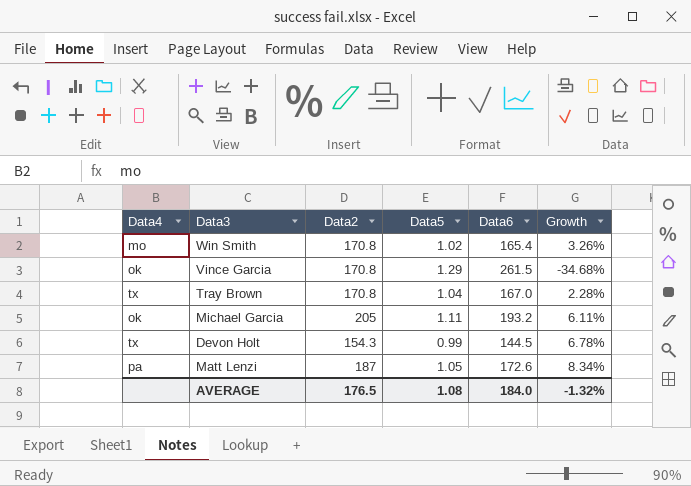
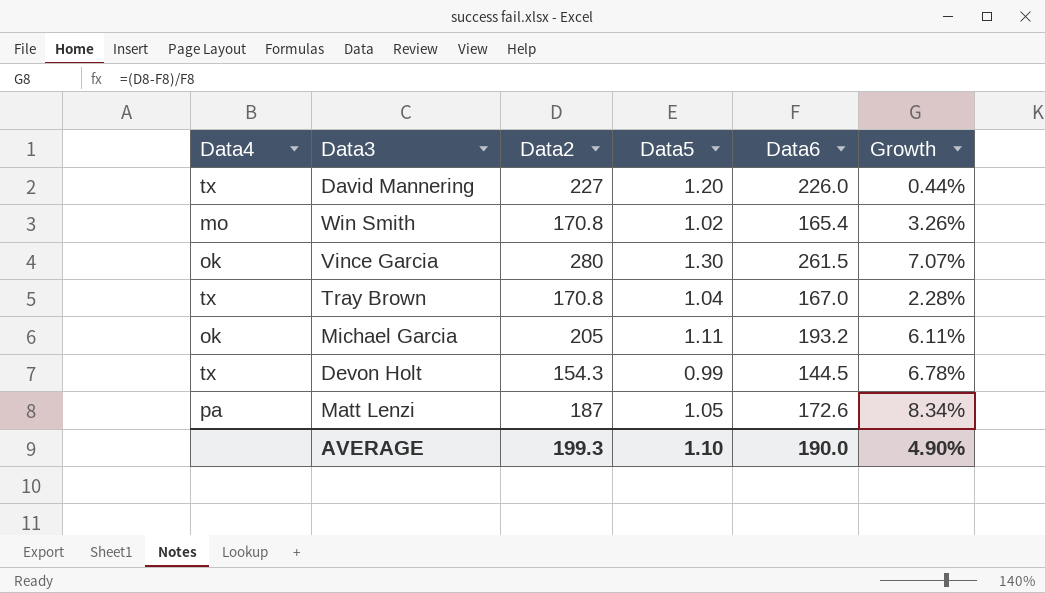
row David Mannering: none -> tx | 227 | 1.20 | 226.0 | 0.44%
Vince Garcia | Data2: 170.8 -> 280
Vince Garcia | Data5: 1.29 -> 1.30
Vince Garcia | Growth: -34.68% -> 7.07%
AVERAGE | Data2: 176.5 -> 199.3
AVERAGE | Data5: 1.08 -> 1.10
AVERAGE | Data6: 184.0 -> 190.0
AVERAGE | Growth: -1.32% -> 4.90%

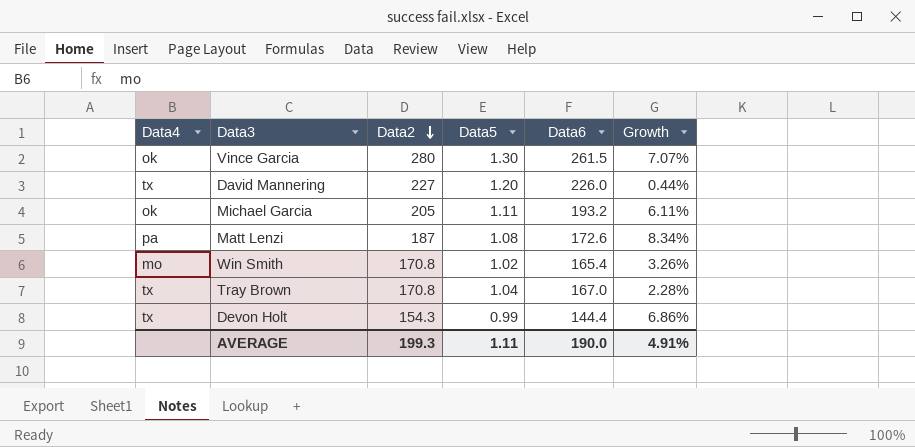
row order: none -> Data2 descending
Matt Lenzi | Data5: 1.05 -> 1.08
Devon Holt | Data6: 144.5 -> 144.4
Devon Holt | Growth: 6.78% -> 6.86%
AVERAGE | Data5: 1.10 -> 1.11
AVERAGE | Growth: 4.90% -> 4.91%

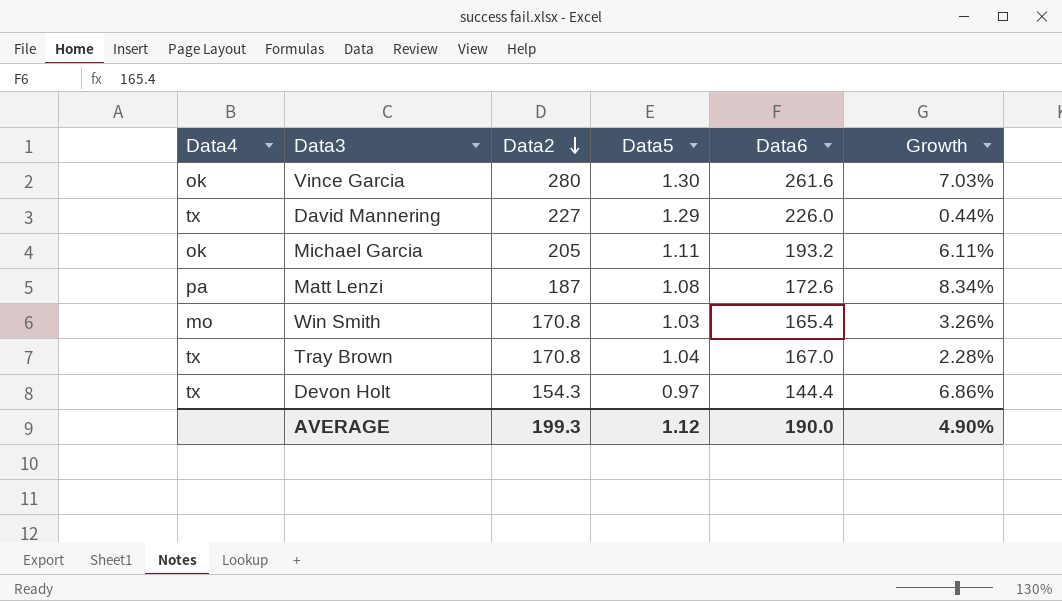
Vince Garcia | Data6: 261.5 -> 261.6
Vince Garcia | Growth: 7.07% -> 7.03%
David Mannering | Data5: 1.20 -> 1.29
Win Smith | Data5: 1.02 -> 1.03
Devon Holt | Data5: 0.99 -> 0.97
AVERAGE | Data5: 1.11 -> 1.12
AVERAGE | Growth: 4.91% -> 4.90%

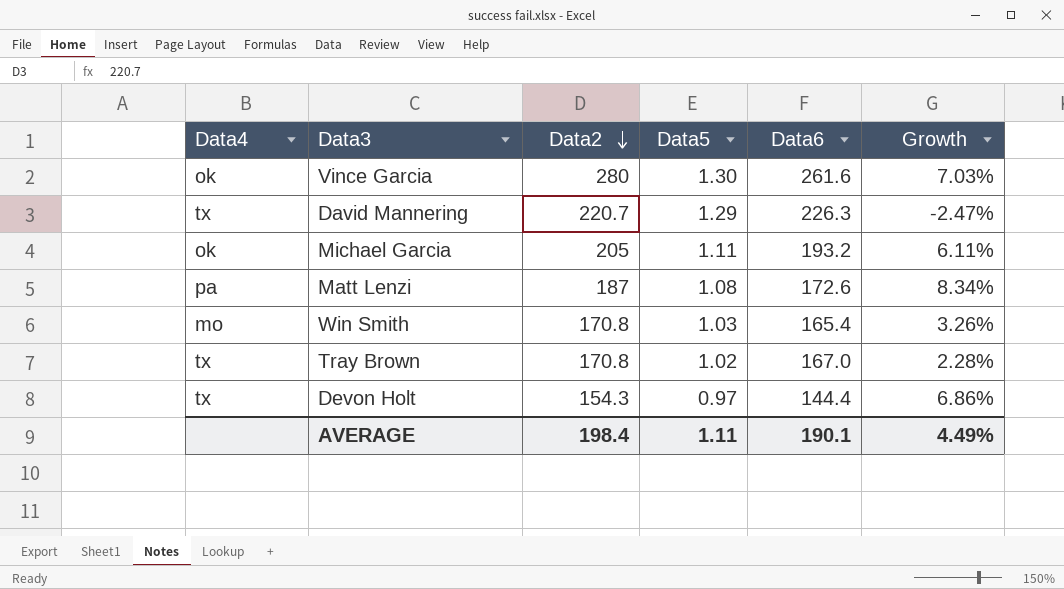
David Mannering | Data2: 227 -> 220.7
David Mannering | Data6: 226.0 -> 226.3
David Mannering | Growth: 0.44% -> -2.47%
Tray Brown | Data5: 1.04 -> 1.02
AVERAGE | Data2: 199.3 -> 198.4
AVERAGE | Data5: 1.12 -> 1.11
AVERAGE | Data6: 190.0 -> 190.1
AVERAGE | Growth: 4.90% -> 4.49%

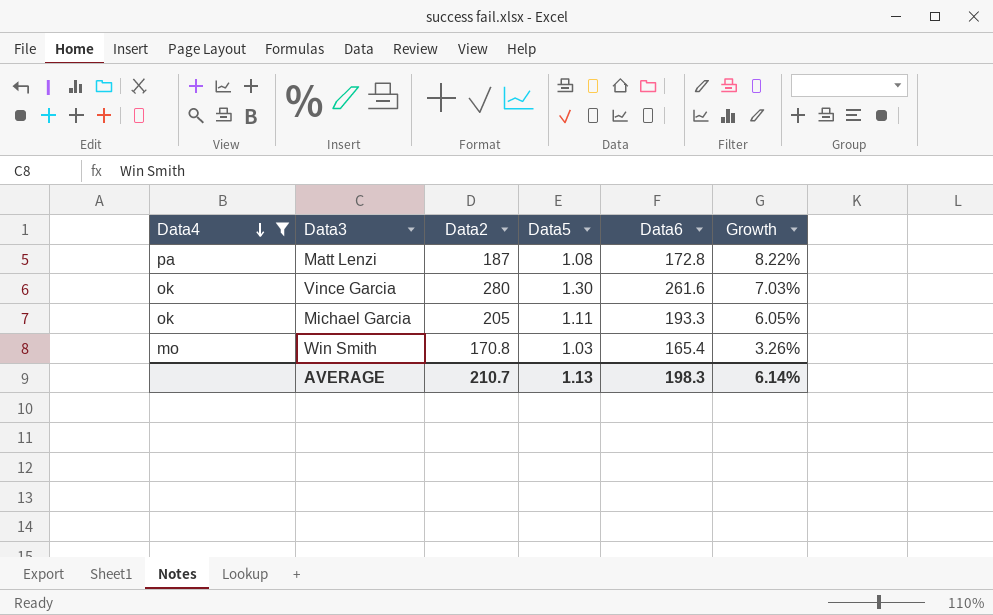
filter: none -> Data4 != tx
row order: Data2 descending -> Data4 descending
Matt Lenzi | Data6: 172.6 -> 172.8
Matt Lenzi | Growth: 8.34% -> 8.22%
Michael Garcia | Data6: 193.2 -> 193.3
Michael Garcia | Growth: 6.11% -> 6.05%
AVERAGE | Data2: 198.4 -> 210.7
AVERAGE | Data5: 1.11 -> 1.13
AVERAGE | Data6: 190.1 -> 198.3
AVERAGE | Growth: 4.49% -> 6.14%

